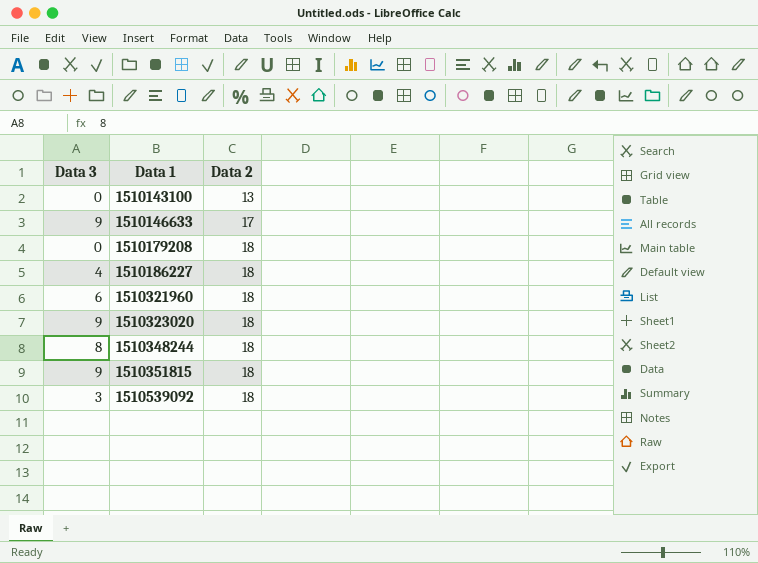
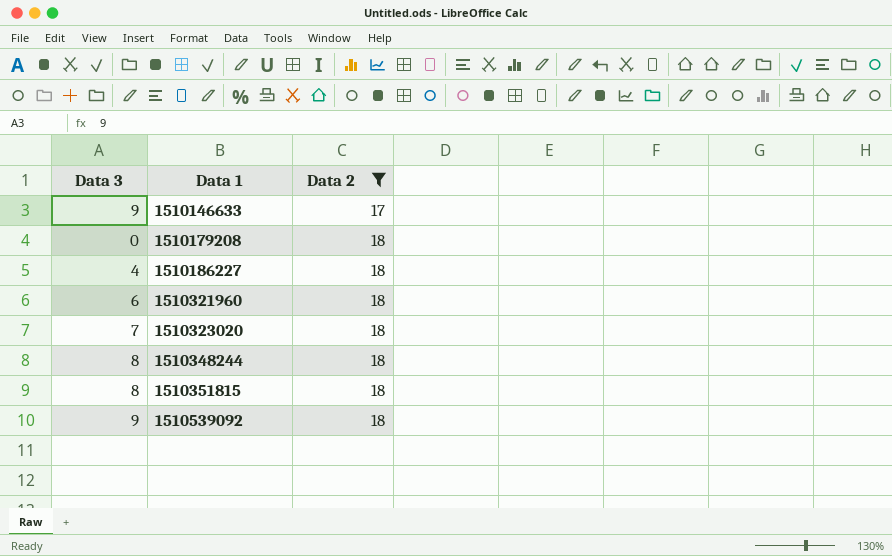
filter: none -> Data 2 != 13
1510323020 | Data 3: 9 -> 7
1510351815 | Data 3: 9 -> 8
1510539092 | Data 3: 3 -> 9

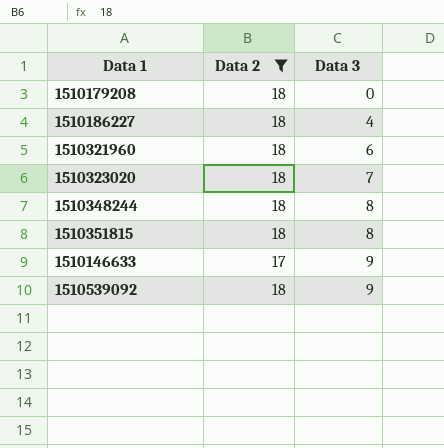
row order: Data 1 ascending -> Data 3 ascending
column Data 3 | position: 1 -> 3

